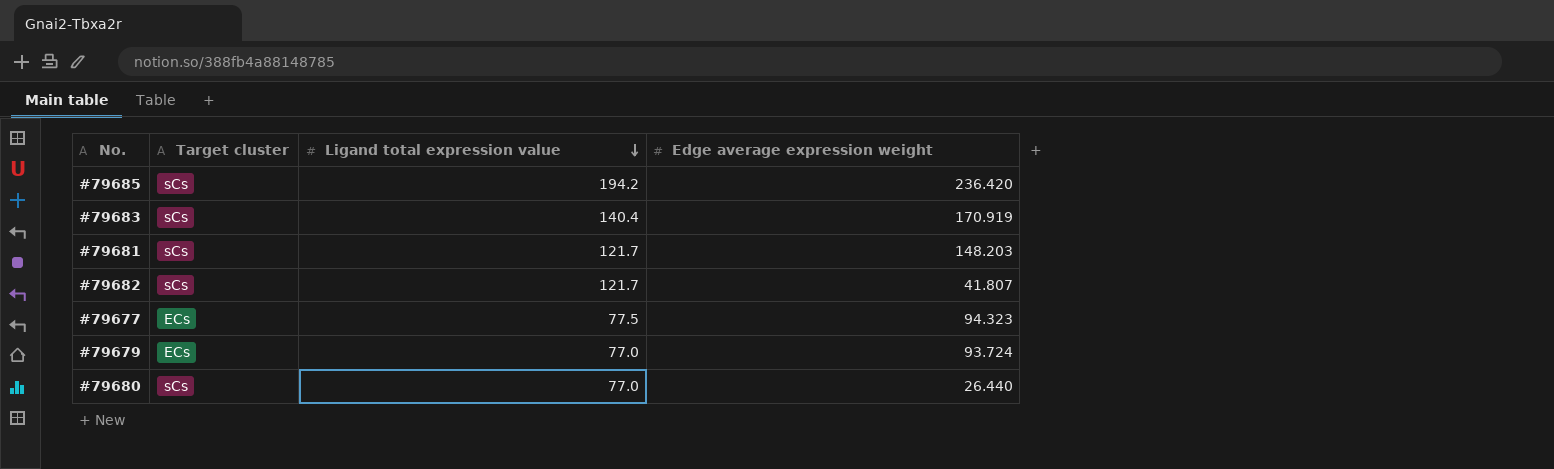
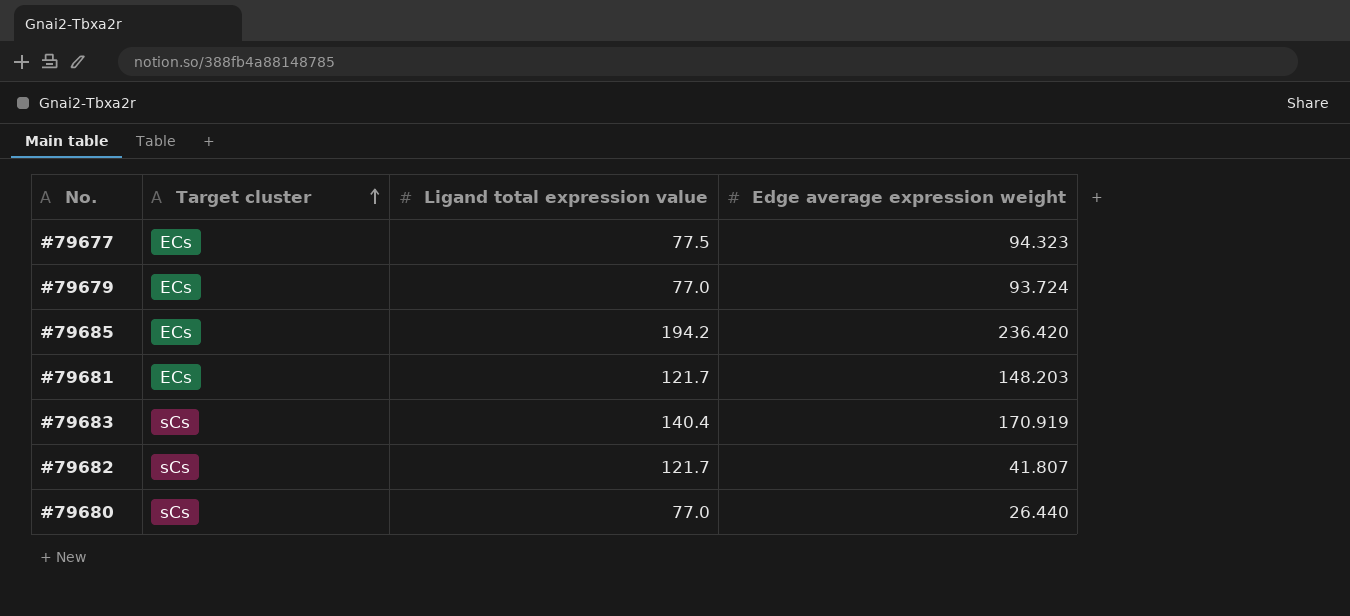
row order: Ligand total expression value descending -> Target cluster ascending
#79685 | Target cluster: sCs -> ECs
#79681 | Target cluster: sCs -> ECs

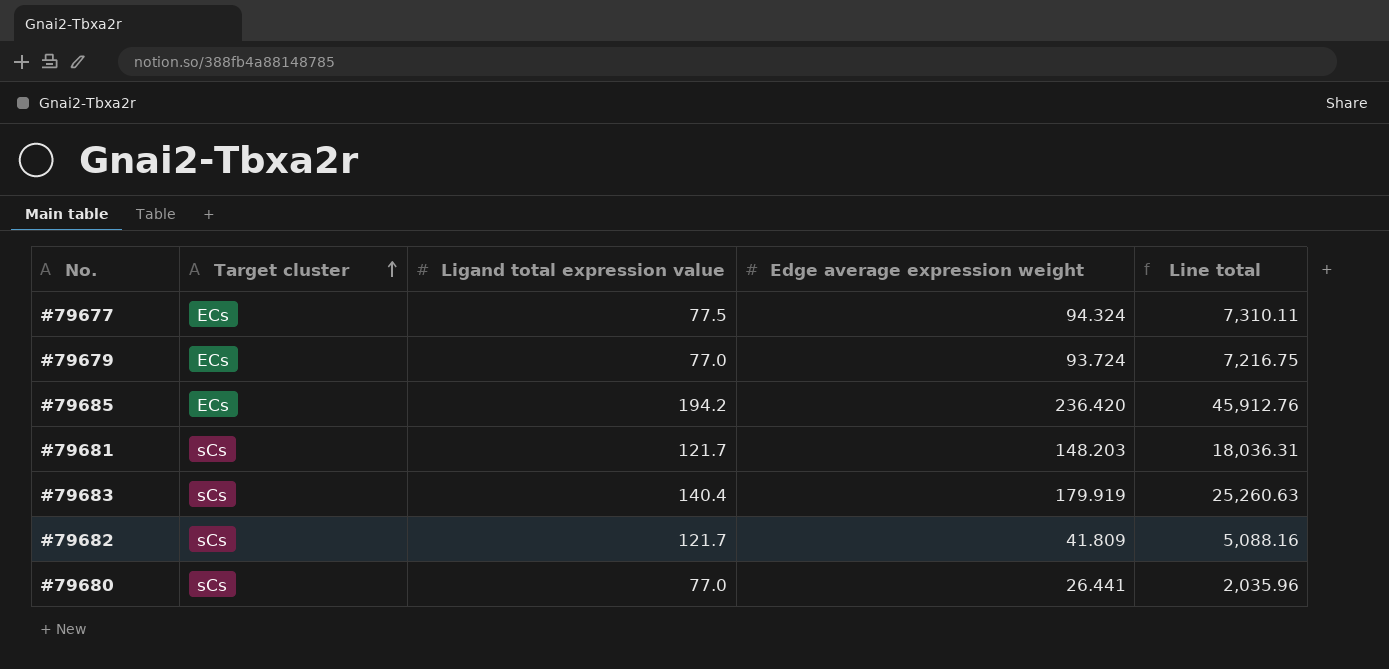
column Line total | formula: none -> [Ligand total expression value] * [Edge average expression weight]
#79677 | Edge average expression weight: 94.323 -> 94.324
#79681 | Target cluster: ECs -> sCs
#79683 | Edge average expression weight: 170.919 -> 179.919
#79682 | Edge average expression weight: 41.807 -> 41.809
#79680 | Edge average expression weight: 26.440 -> 26.441

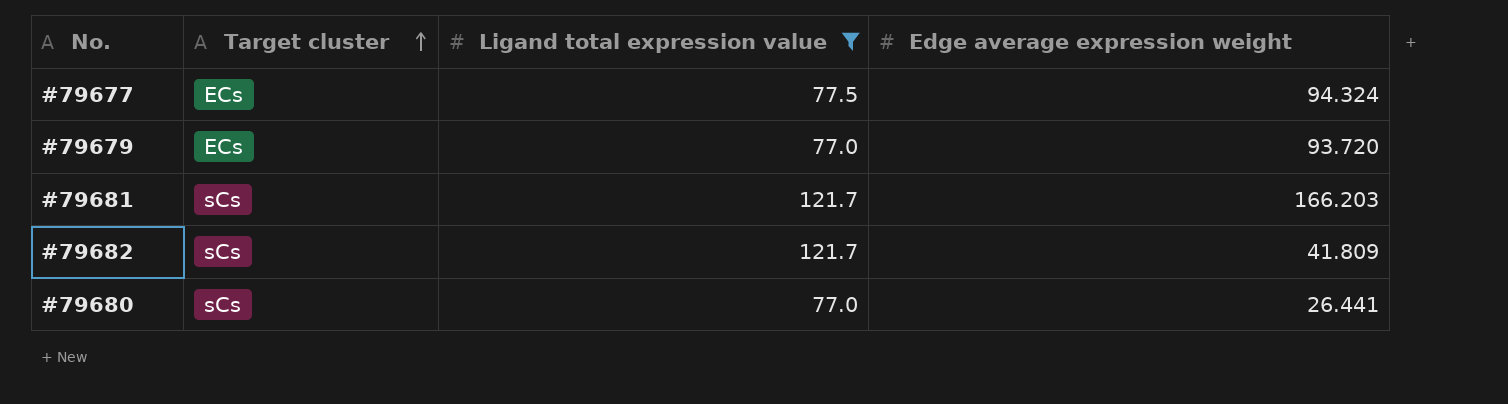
filter: none -> Ligand total expression value <= 121.7
column Line total | formula: [Ligand total expression value] * [Edge average expression weight] -> none
#79679 | Edge average expression weight: 93.724 -> 93.720
#79681 | Edge average expression weight: 148.203 -> 166.203

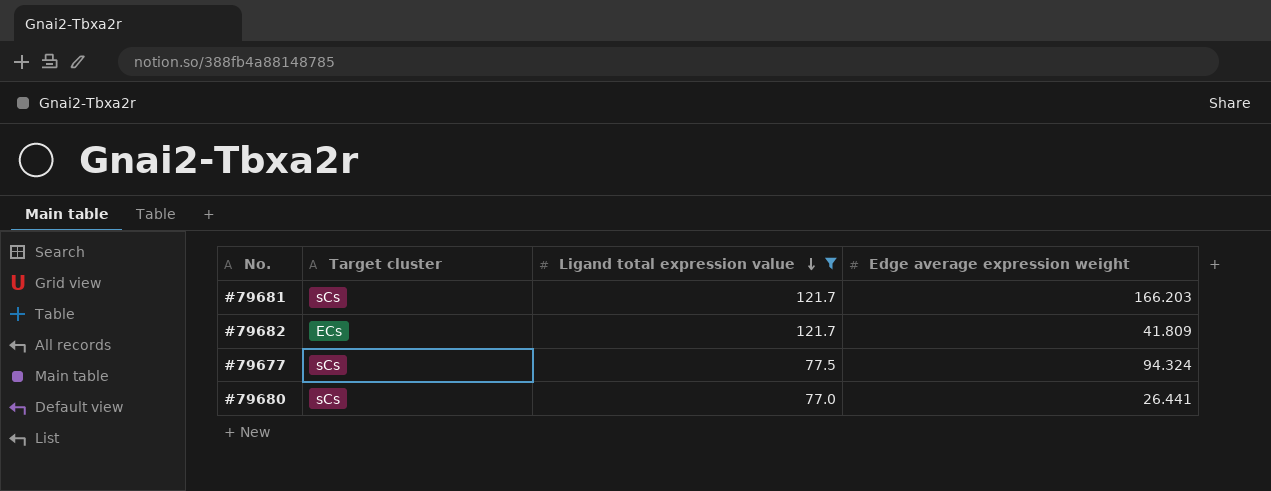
row order: Target cluster ascending -> Ligand total expression value descending
row #79679: ECs | 77.0 | 93.720 -> none
#79682 | Target cluster: sCs -> ECs
#79677 | Target cluster: ECs -> sCs

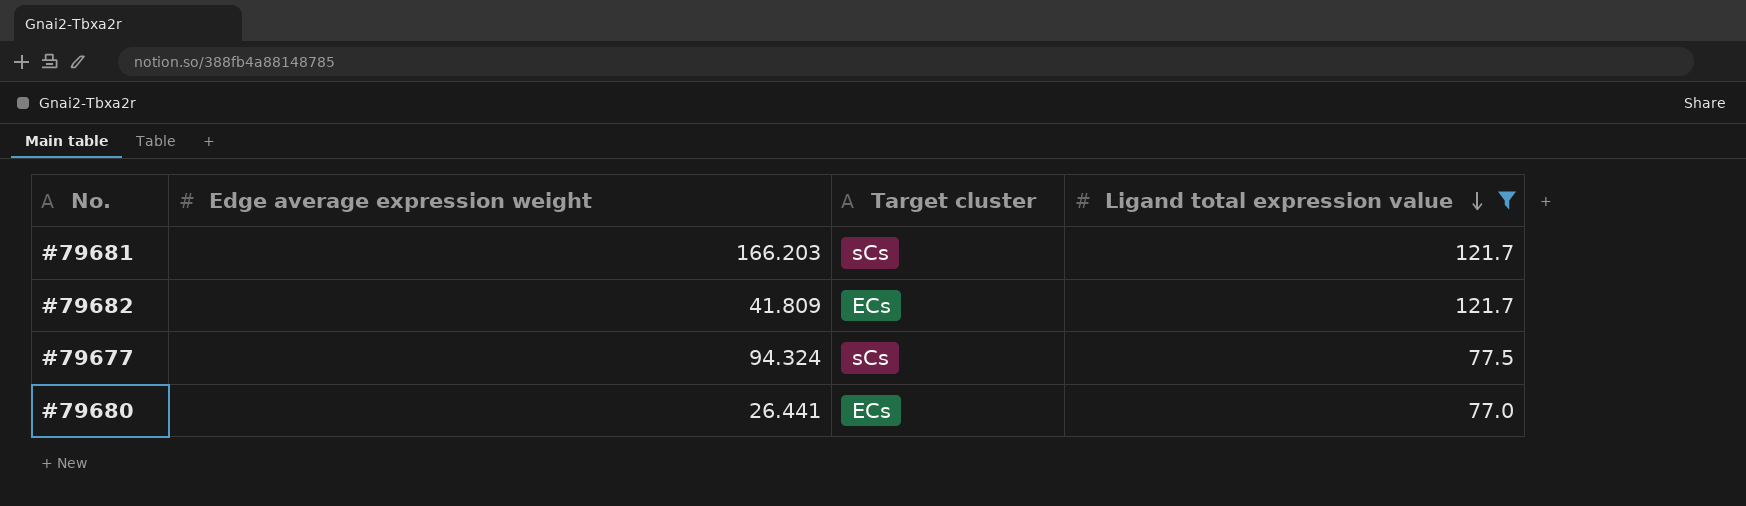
column Edge average expression weight | position: 4 -> 2
#79680 | Target cluster: sCs -> ECs

